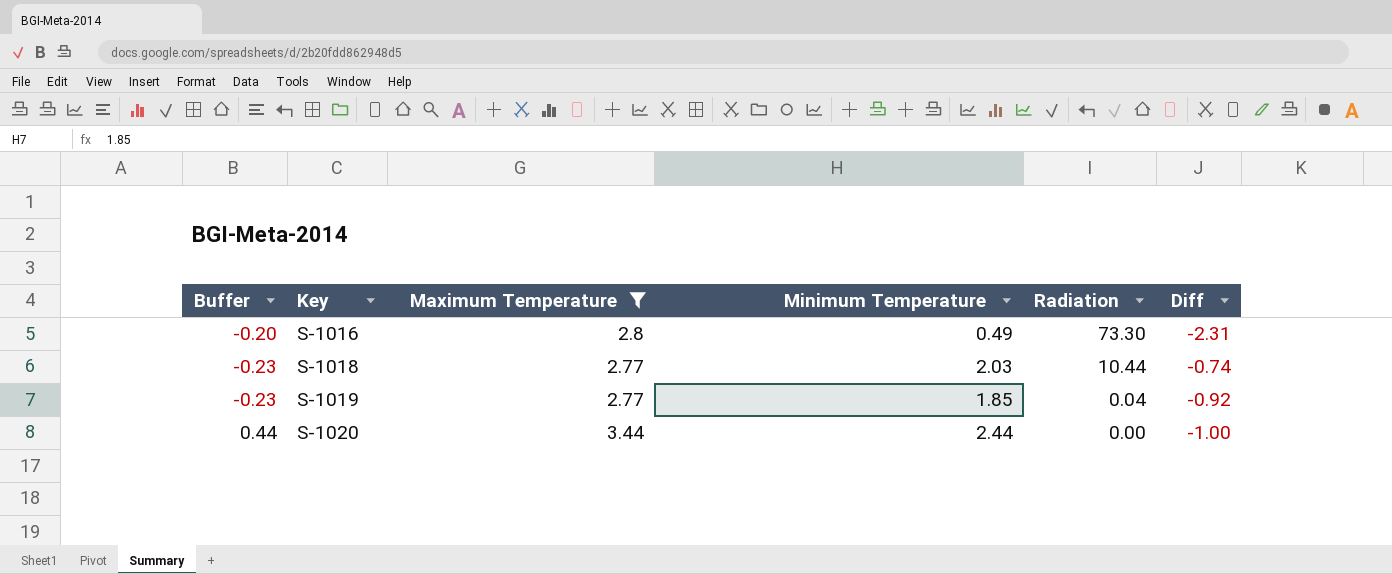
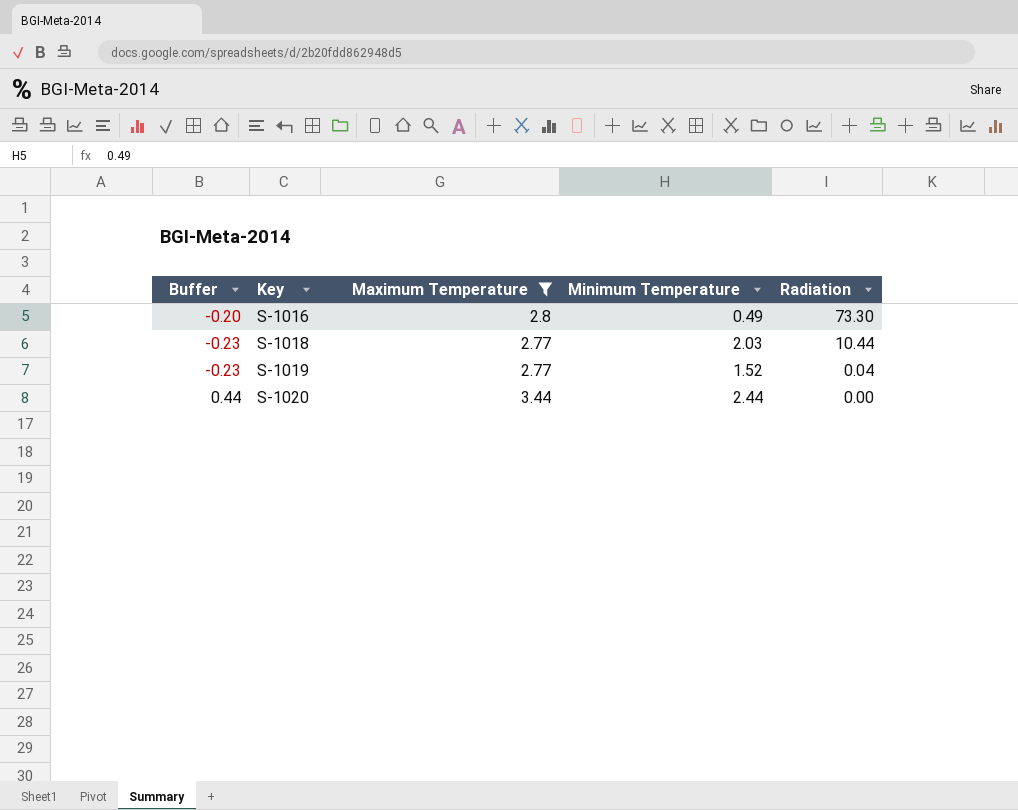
column Diff | formula: [Minimum Temperature] - [Maximum Temperature] -> none
S-1019 | Minimum Temperature: 1.85 -> 1.52

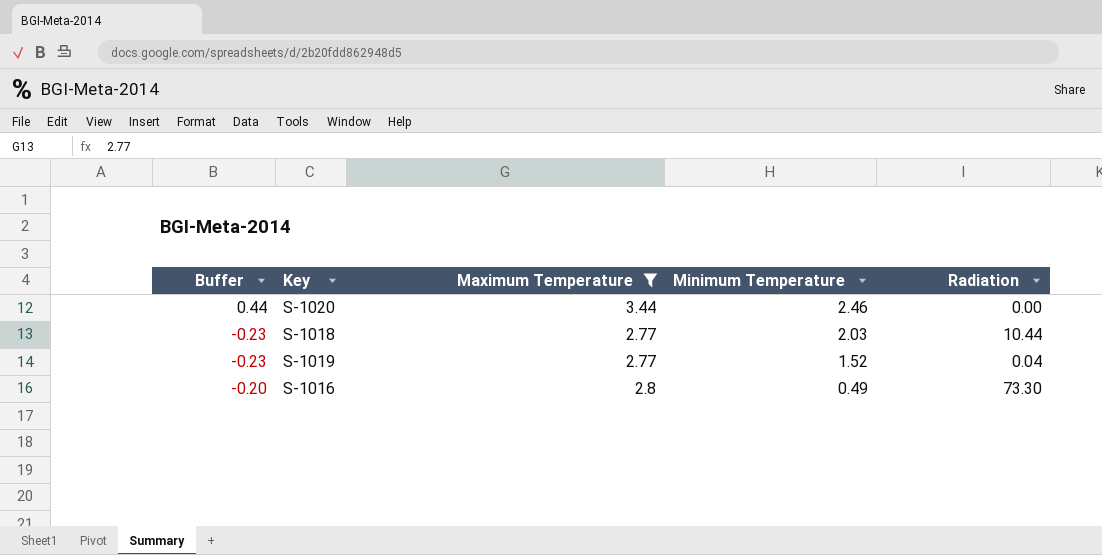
row order: Key ascending -> Minimum Temperature descending
S-1020 | Minimum Temperature: 2.44 -> 2.46

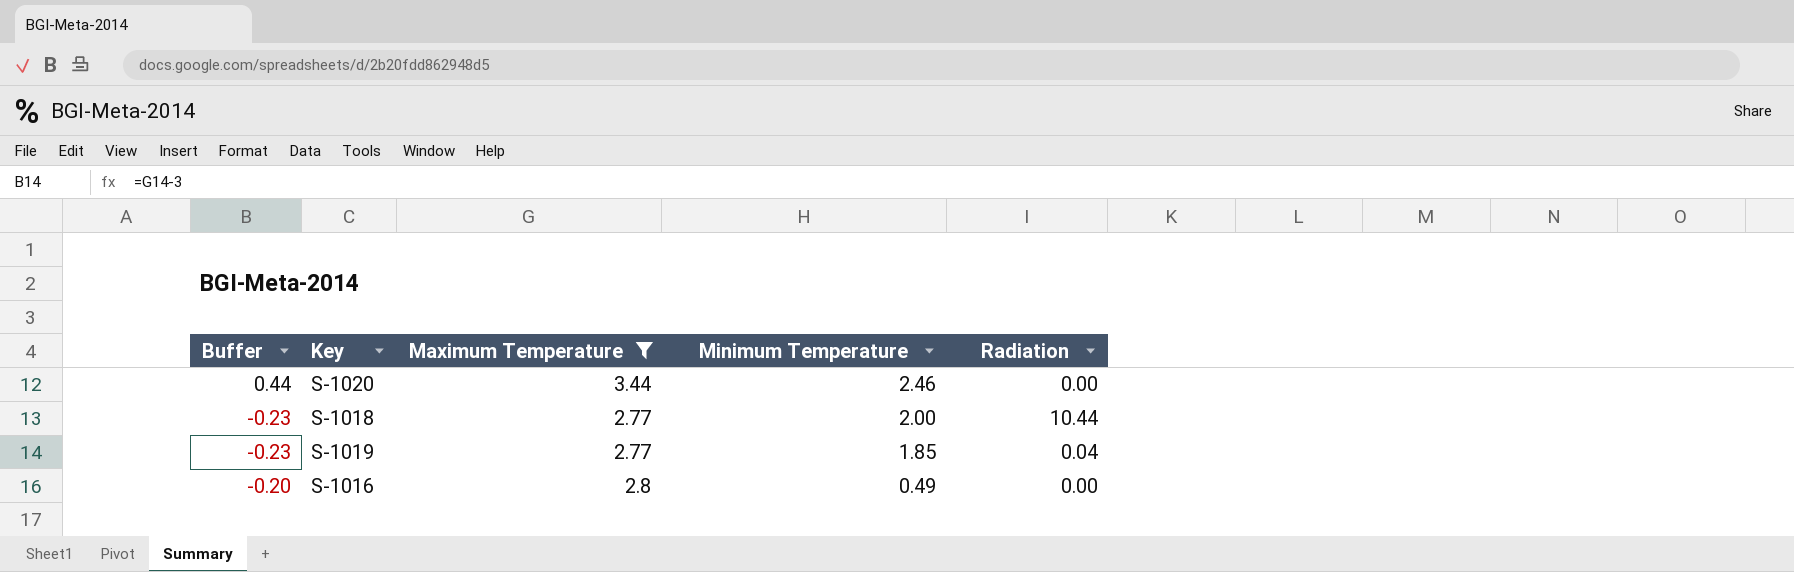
S-1018 | Minimum Temperature: 2.03 -> 2.00
S-1019 | Minimum Temperature: 1.52 -> 1.85
S-1016 | Radiation: 73.30 -> 0.00

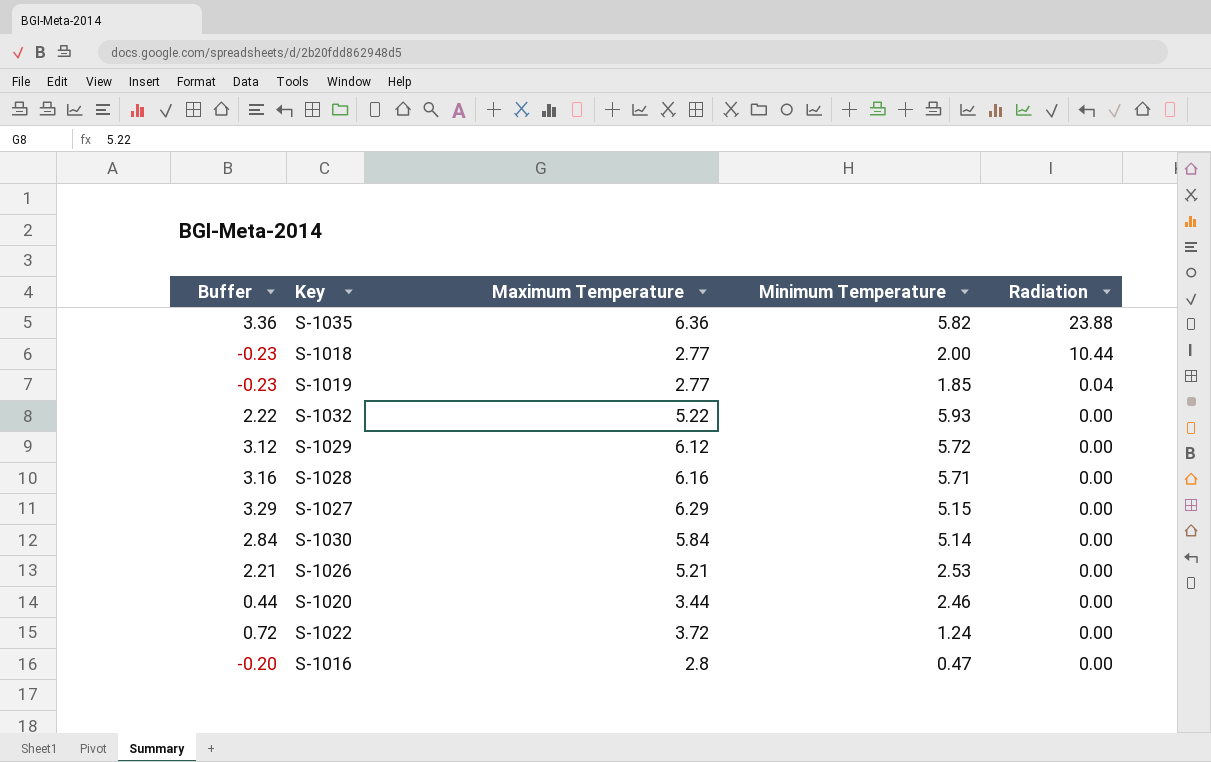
filter: Maximum Temperature <= 3.44 -> none
row order: Minimum Temperature descending -> Radiation descending
S-1016 | Minimum Temperature: 0.49 -> 0.47

